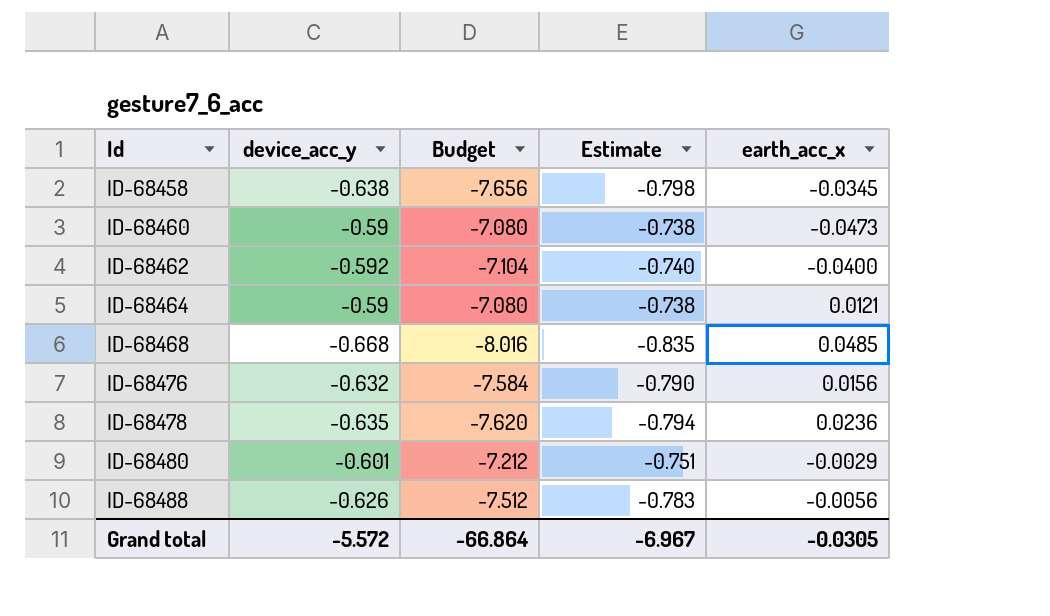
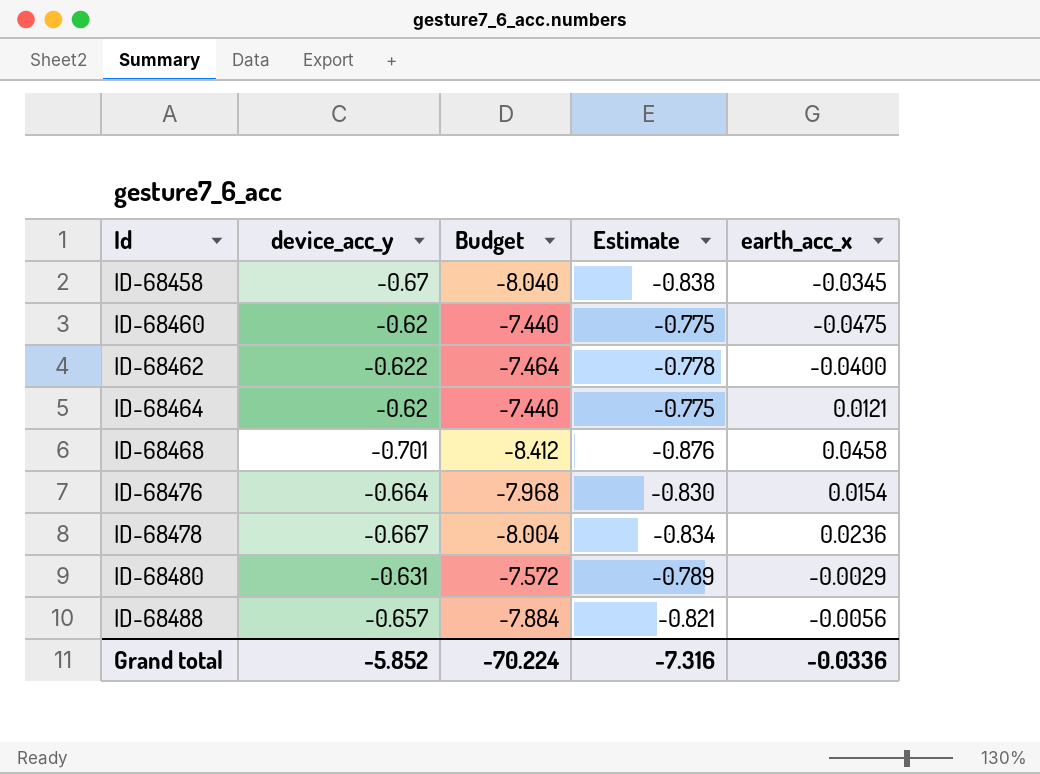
ID-68458 | device_acc_y: -0.638 -> -0.67
ID-68458 | Budget: -7.656 -> -8.040
ID-68458 | Estimate: -0.798 -> -0.838
ID-68460 | device_acc_y: -0.59 -> -0.62
ID-68460 | Budget: -7.080 -> -7.440
ID-68460 | Estimate: -0.738 -> -0.775
ID-68460 | earth_acc_x: -0.0473 -> -0.0475
ID-68462 | device_acc_y: -0.592 -> -0.622
ID-68462 | Budget: -7.104 -> -7.464
ID-68462 | Estimate: -0.740 -> -0.778
ID-68464 | device_acc_y: -0.59 -> -0.62
ID-68464 | Budget: -7.080 -> -7.440
ID-68464 | Estimate: -0.738 -> -0.775
ID-68468 | device_acc_y: -0.668 -> -0.701
ID-68468 | Budget: -8.016 -> -8.412
ID-68468 | Estimate: -0.835 -> -0.876
ID-68468 | earth_acc_x: 0.0485 -> 0.0458
ID-68476 | device_acc_y: -0.632 -> -0.664
ID-68476 | Budget: -7.584 -> -7.968
ID-68476 | Estimate: -0.790 -> -0.830
ID-68476 | earth_acc_x: 0.0156 -> 0.0154
ID-68478 | device_acc_y: -0.635 -> -0.667
ID-68478 | Budget: -7.620 -> -8.004
ID-68478 | Estimate: -0.794 -> -0.834
ID-68480 | device_acc_y: -0.601 -> -0.631
ID-68480 | Budget: -7.212 -> -7.572
ID-68480 | Estimate: -0.751 -> -0.789
ID-68488 | device_acc_y: -0.626 -> -0.657
ID-68488 | Budget: -7.512 -> -7.884
ID-68488 | Estimate: -0.783 -> -0.821
Grand total | device_acc_y: -5.572 -> -5.852
Grand total | Budget: -66.864 -> -70.224
Grand total | Estimate: -6.967 -> -7.316
Grand total | earth_acc_x: -0.0305 -> -0.0336

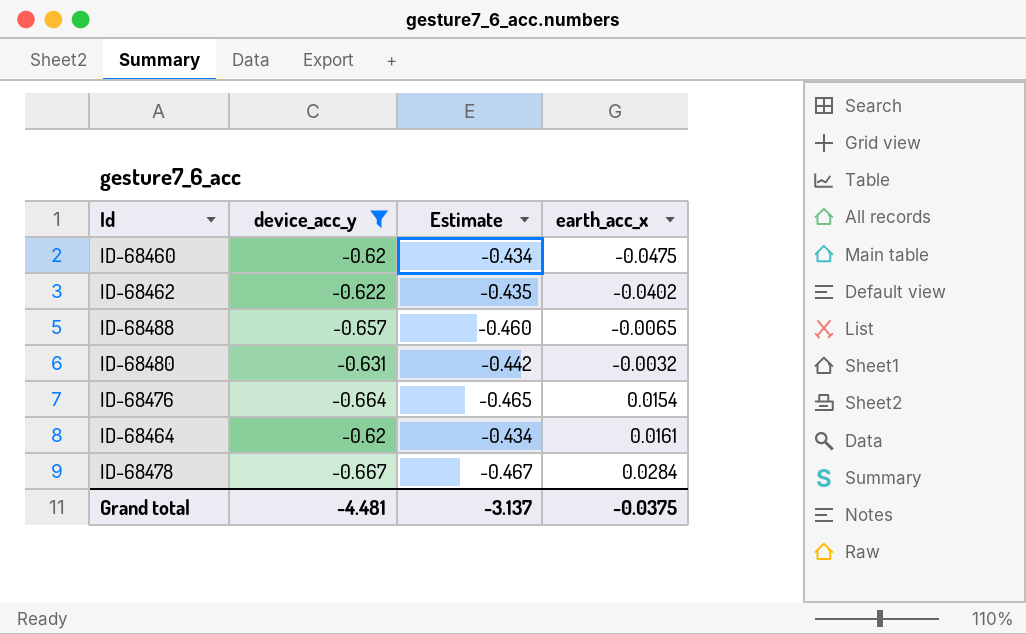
filter: none -> device_acc_y >= -0.667
row order: Id ascending -> earth_acc_x ascending
column Budget | formula: [device_acc_y] * 12 -> none
column Estimate | formula: [device_acc_y] * 1.25 -> [device_acc_y] * 0.7
ID-68462 | earth_acc_x: -0.0400 -> -0.0402
ID-68488 | earth_acc_x: -0.0056 -> -0.0065
ID-68480 | earth_acc_x: -0.0029 -> -0.0032
ID-68464 | earth_acc_x: 0.0121 -> 0.0161
ID-68478 | earth_acc_x: 0.0236 -> 0.0284
Grand total | device_acc_y: -5.852 -> -4.481
Grand total | Estimate: -7.316 -> -3.137
Grand total | earth_acc_x: -0.0336 -> -0.0375

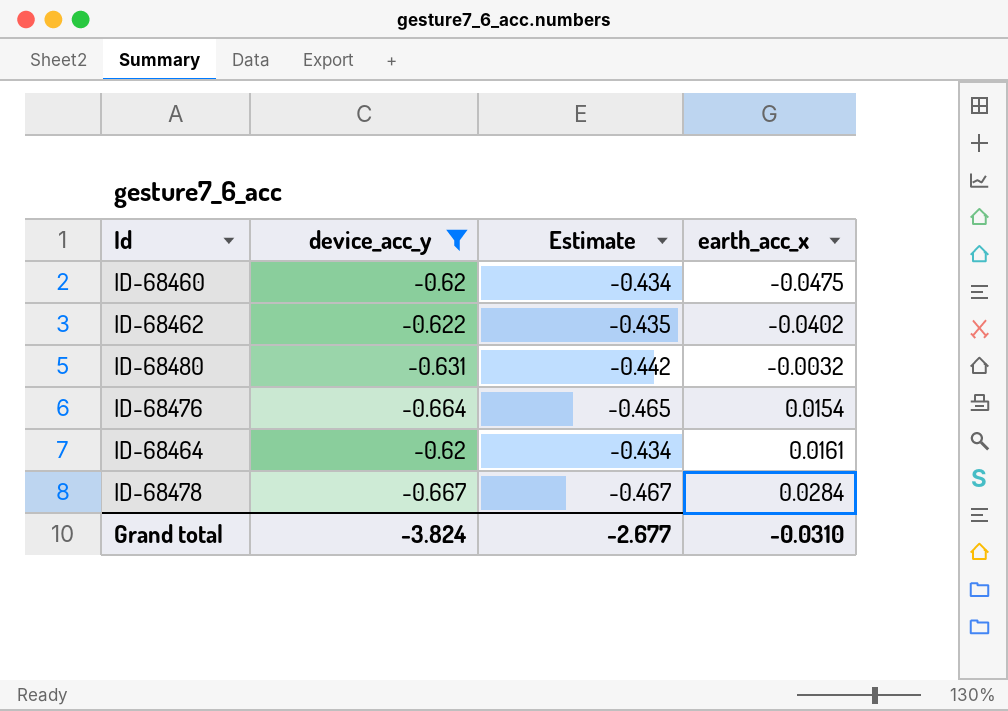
row ID-68488: -0.657 | -0.460 | -0.0065 -> none
Grand total | device_acc_y: -4.481 -> -3.824
Grand total | Estimate: -3.137 -> -2.677
Grand total | earth_acc_x: -0.0375 -> -0.0310

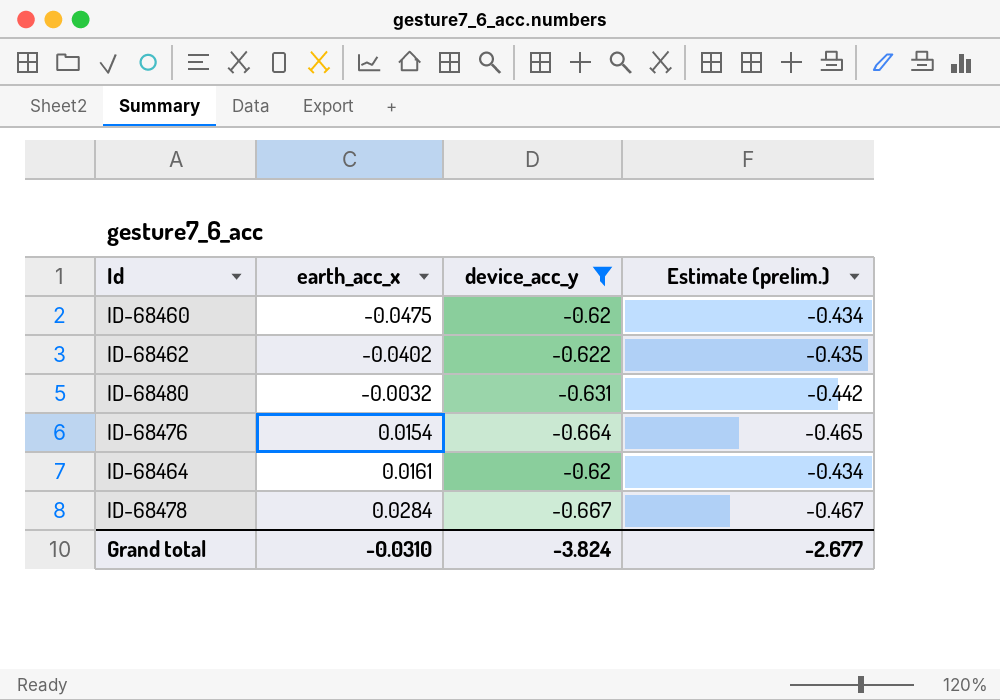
column earth_acc_x | position: 4 -> 2
column name: Estimate -> Estimate (prelim.)

